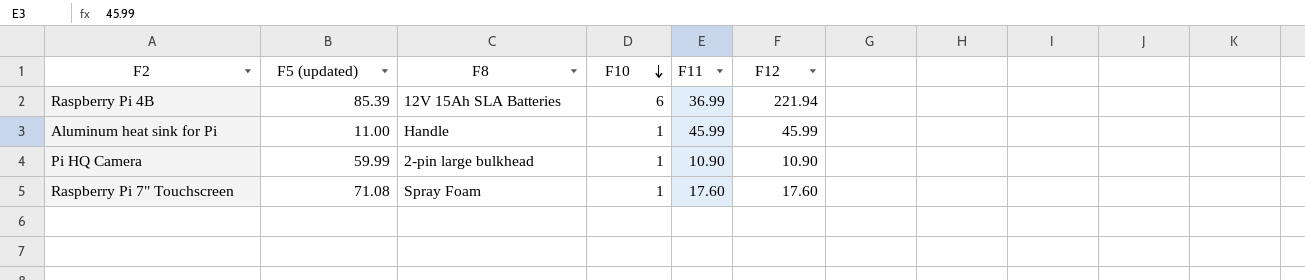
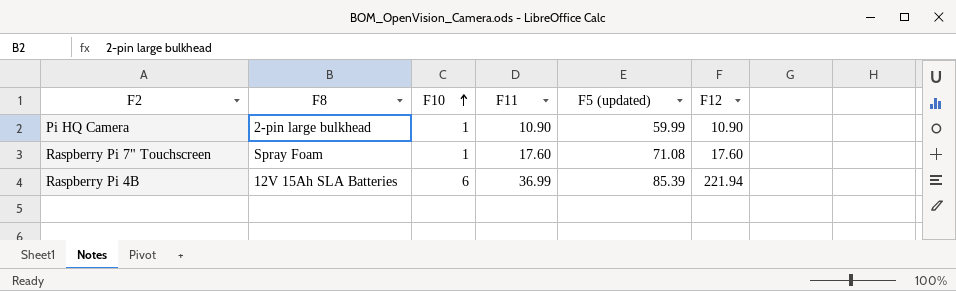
row order: F10 descending -> F10 ascending
column F5 (updated) | position: 2 -> 5
row Aluminum heat sink for Pi: 11.00 | Handle | 1 | 45.99 | 45.99 -> none

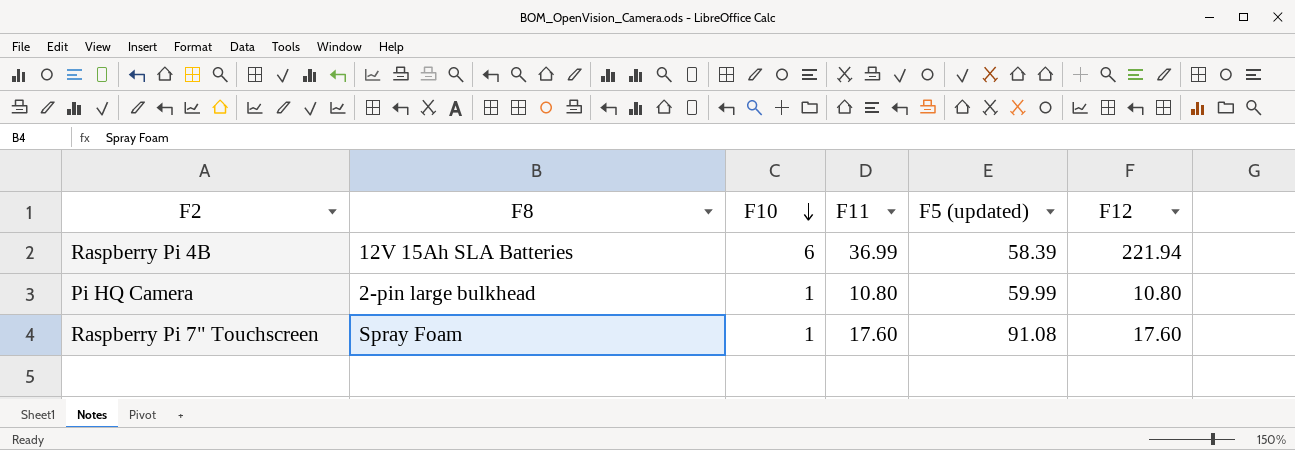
row order: F10 ascending -> F10 descending
Raspberry Pi 4B | F5 (updated): 85.39 -> 58.39
Pi HQ Camera | F11: 10.90 -> 10.80
Pi HQ Camera | F12: 10.90 -> 10.80
Raspberry Pi 7" Touchscreen | F5 (updated): 71.08 -> 91.08

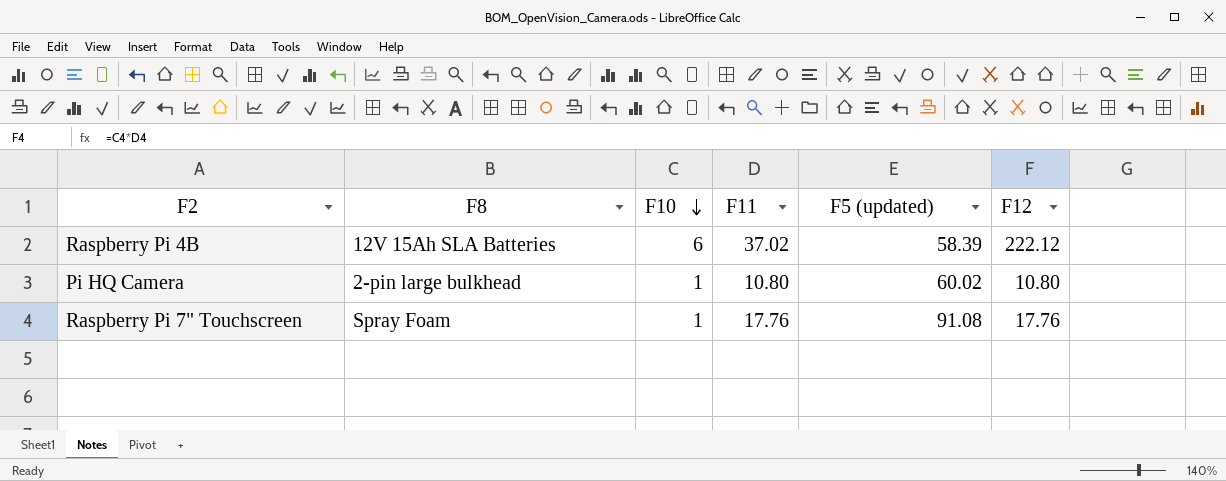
Raspberry Pi 4B | F11: 36.99 -> 37.02
Raspberry Pi 4B | F12: 221.94 -> 222.12
Pi HQ Camera | F5 (updated): 59.99 -> 60.02
Raspberry Pi 7" Touchscreen | F11: 17.60 -> 17.76
Raspberry Pi 7" Touchscreen | F12: 17.60 -> 17.76

